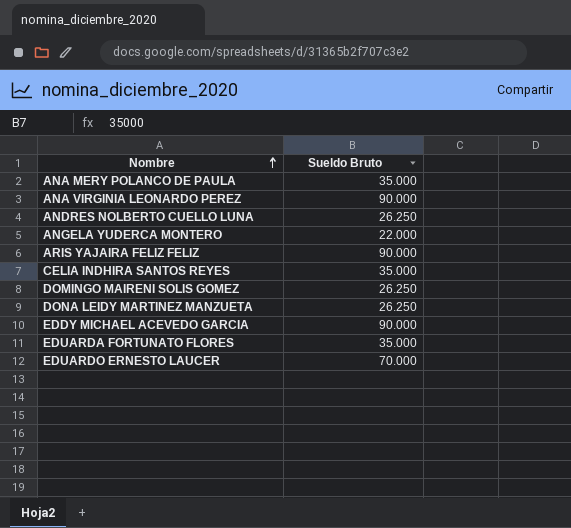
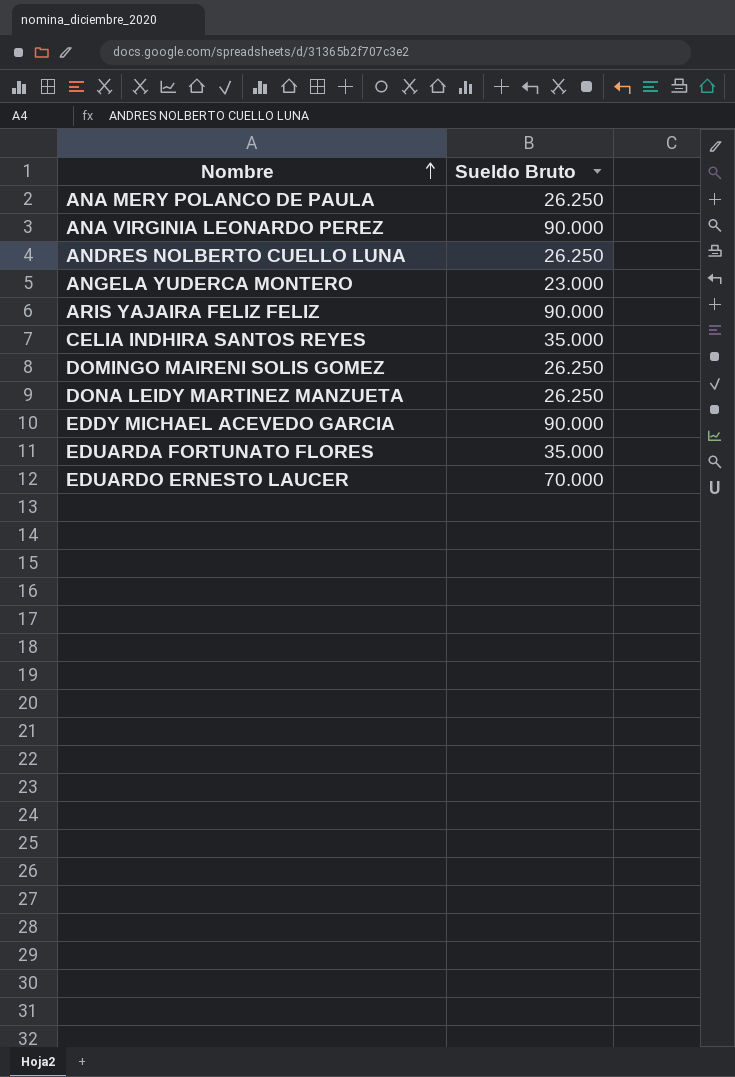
ANA MERY POLANCO DE PAULA | Sueldo Bruto: 35.000 -> 26.250
ANGELA YUDERCA MONTERO | Sueldo Bruto: 22.000 -> 23.000

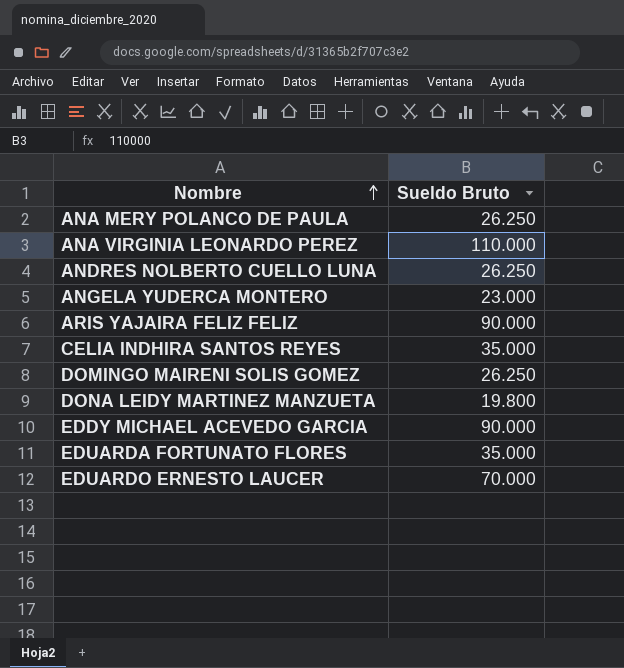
ANA VIRGINIA LEONARDO PEREZ | Sueldo Bruto: 90.000 -> 110.000
DONA LEIDY MARTINEZ MANZUETA | Sueldo Bruto: 26.250 -> 19.800

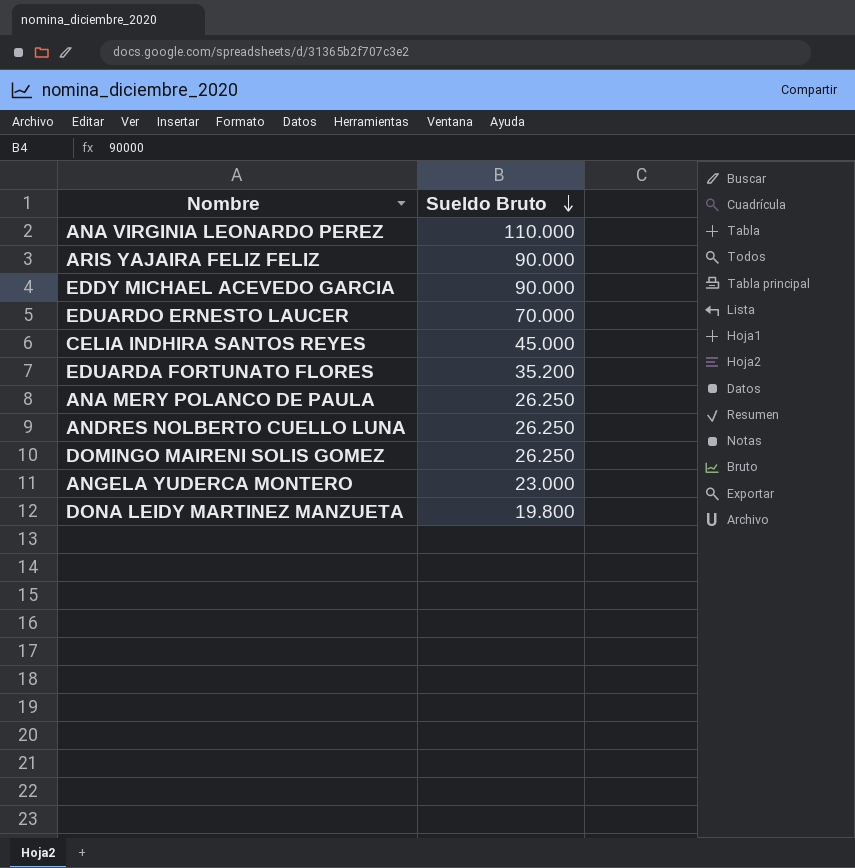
row order: Nombre ascending -> Sueldo Bruto descending
CELIA INDHIRA SANTOS REYES | Sueldo Bruto: 35.000 -> 45.000
EDUARDA FORTUNATO FLORES | Sueldo Bruto: 35.000 -> 35.200

